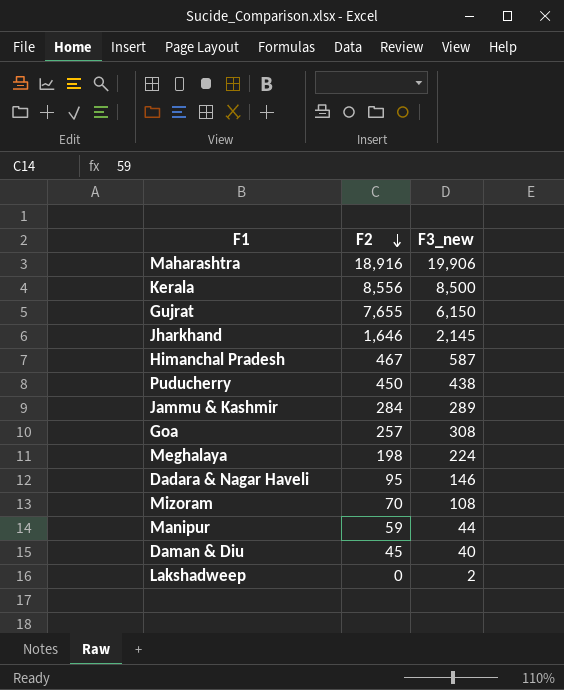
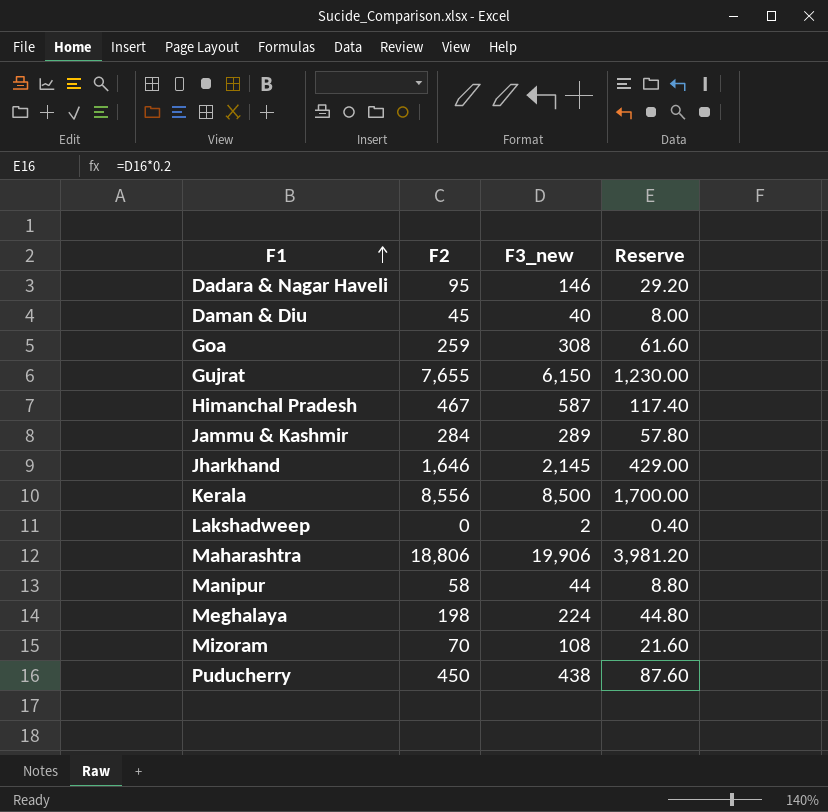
row order: F2 descending -> F1 ascending
column Reserve | formula: none -> [F3_new] * 0.2
Goa | F2: 257 -> 259
Maharashtra | F2: 18,916 -> 18,806
Manipur | F2: 59 -> 58

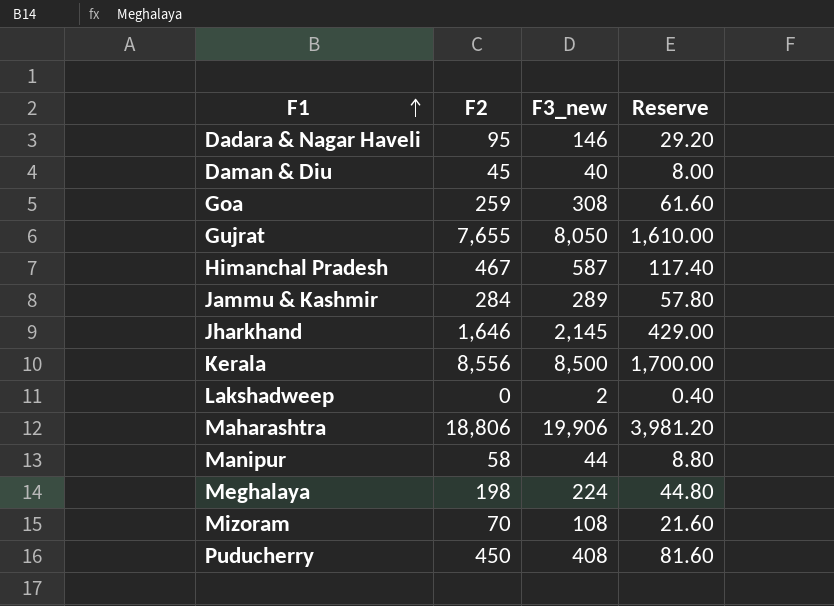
Gujrat | F3_new: 6,150 -> 8,050
Gujrat | Reserve: 1,230.00 -> 1,610.00
Puducherry | F3_new: 438 -> 408
Puducherry | Reserve: 87.60 -> 81.60

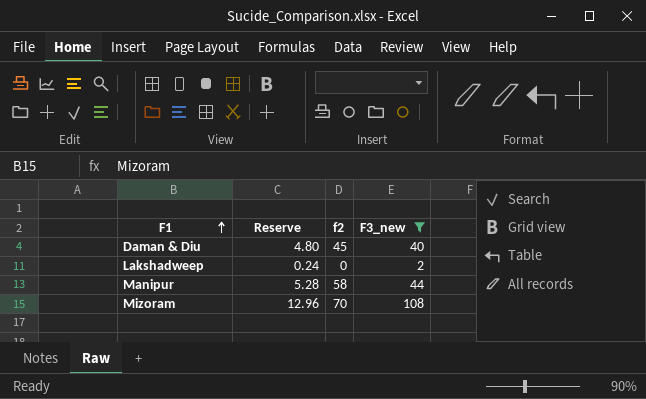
filter: none -> F3_new <= 108
column Reserve | formula: [F3_new] * 0.2 -> [F3_new] * 0.12
column Reserve | position: 4 -> 2
column name: F2 -> f2

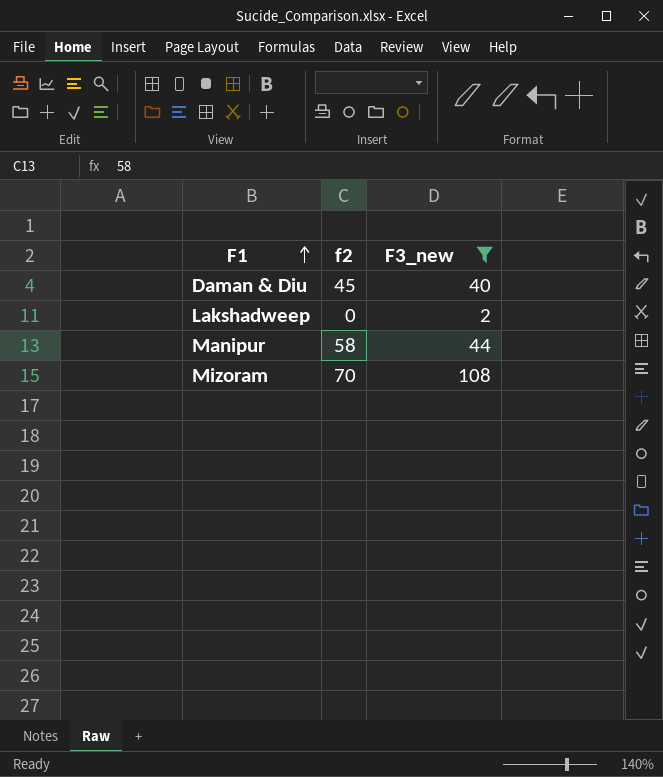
column Reserve | formula: [F3_new] * 0.12 -> none

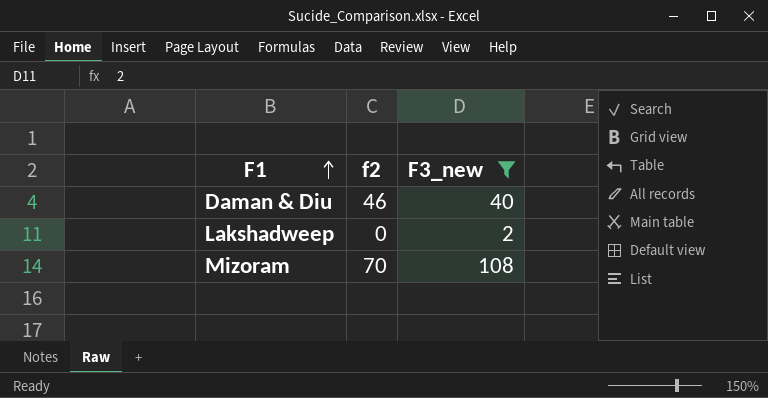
row Manipur: 58 | 44 -> none
Daman & Diu | f2: 45 -> 46

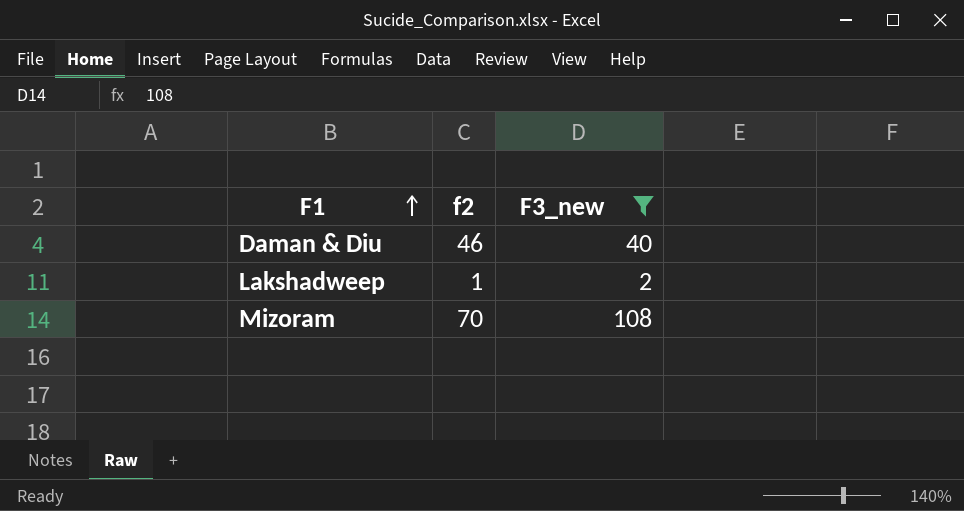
Lakshadweep | f2: 0 -> 1

